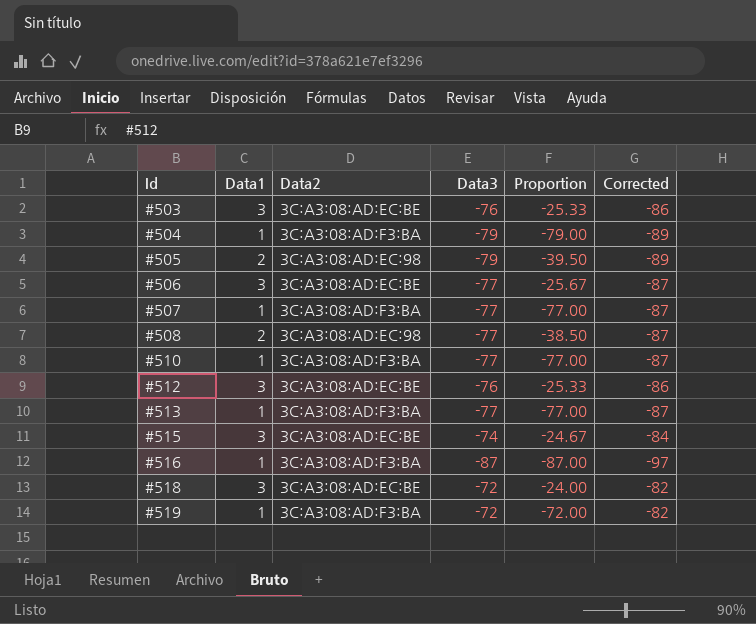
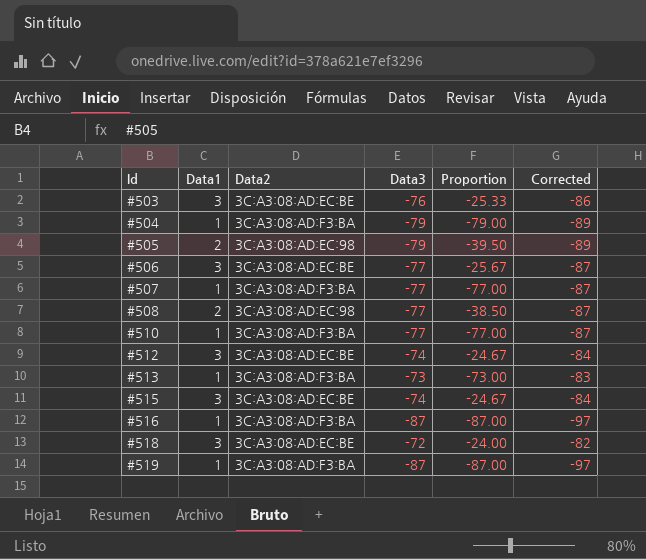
#512 | Data3: -76 -> -74
#512 | Proportion: -25.33 -> -24.67
#512 | Corrected: -86 -> -84
#513 | Data3: -77 -> -73
#513 | Proportion: -77.00 -> -73.00
#513 | Corrected: -87 -> -83
#519 | Data3: -72 -> -87
#519 | Proportion: -72.00 -> -87.00
#519 | Corrected: -82 -> -97

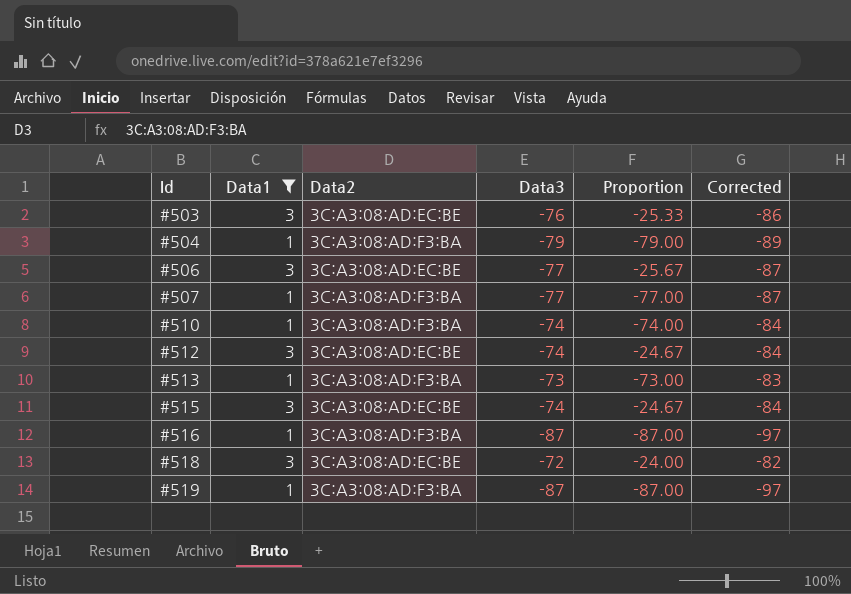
filter: none -> Data1 != 2
#510 | Data3: -77 -> -74
#510 | Proportion: -77.00 -> -74.00
#510 | Corrected: -87 -> -84

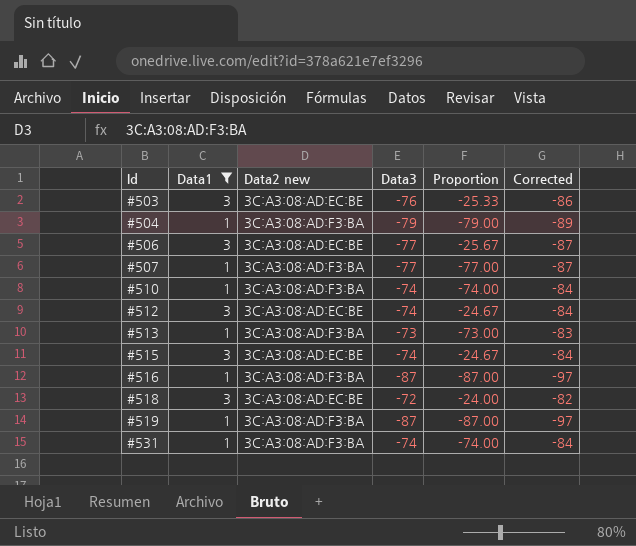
column name: Data2 -> Data2 new
row #531: none -> 1 | 3C:A3:08:AD:F3:BA | -74 | -74.00 | -84

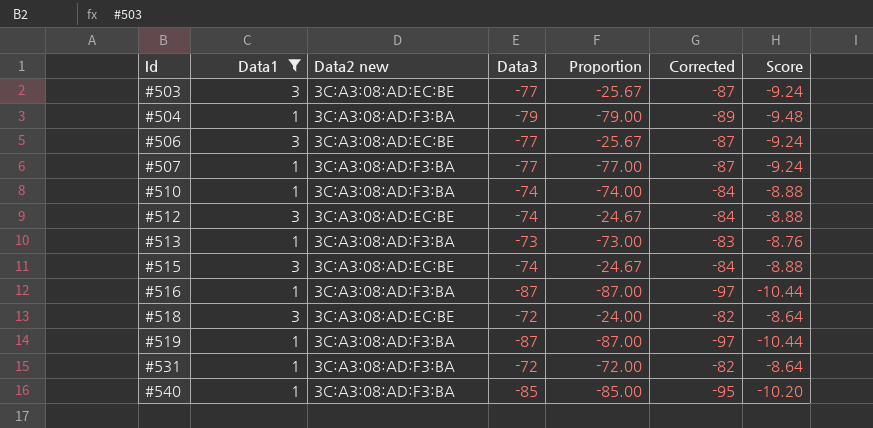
column Score | formula: none -> [Data3] * 0.12
#503 | Data3: -76 -> -77
#503 | Proportion: -25.33 -> -25.67
#503 | Corrected: -86 -> -87
#531 | Data3: -74 -> -72
#531 | Proportion: -74.00 -> -72.00
#531 | Corrected: -84 -> -82
row #540: none -> 1 | 3C:A3:08:AD:F3:BA | -85 | -85.00 | -95 | -10.20

